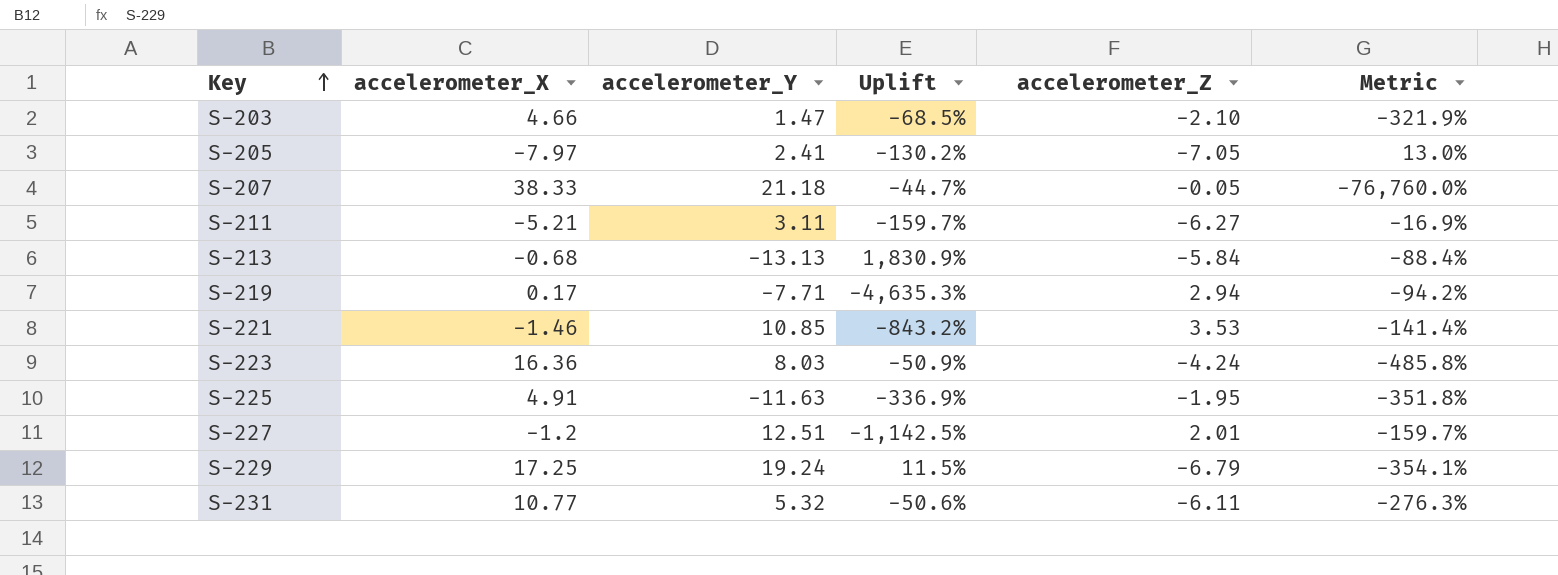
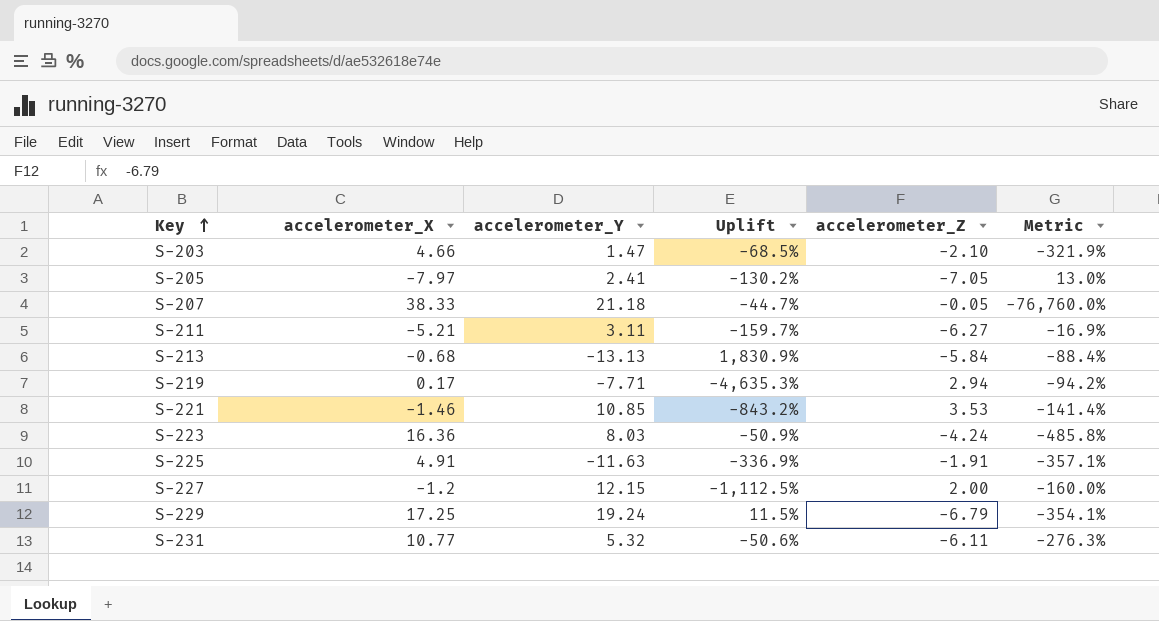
S-225 | accelerometer_Z: -1.95 -> -1.91
S-225 | Metric: -351.8% -> -357.1%
S-227 | accelerometer_Y: 12.51 -> 12.15
S-227 | Uplift: -1,142.5% -> -1,112.5%
S-227 | accelerometer_Z: 2.01 -> 2.00
S-227 | Metric: -159.7% -> -160.0%

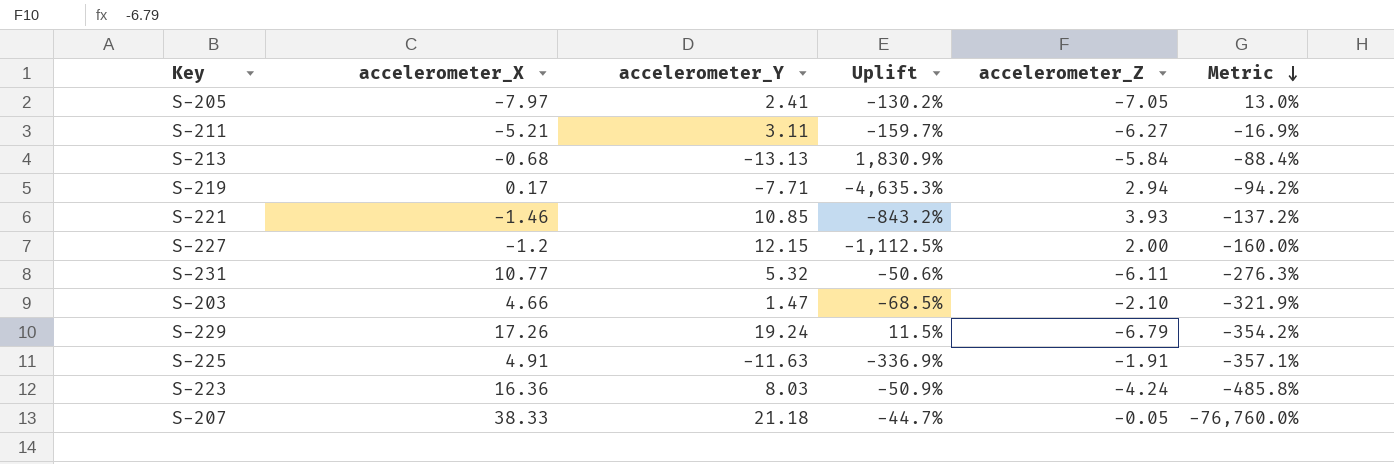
row order: Key ascending -> Metric descending
S-221 | accelerometer_Z: 3.53 -> 3.93
S-221 | Metric: -141.4% -> -137.2%
S-229 | accelerometer_X: 17.25 -> 17.26
S-229 | Metric: -354.1% -> -354.2%

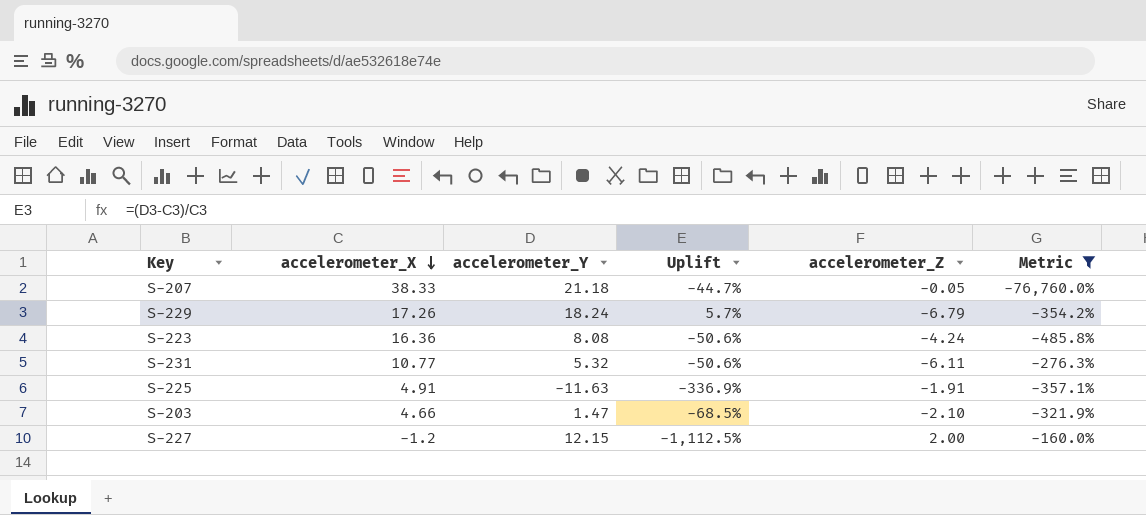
filter: none -> Metric <= -160.0%
row order: Metric descending -> accelerometer_X descending
S-229 | accelerometer_Y: 19.24 -> 18.24
S-229 | Uplift: 11.5% -> 5.7%
S-223 | accelerometer_Y: 8.03 -> 8.08
S-223 | Uplift: -50.9% -> -50.6%

